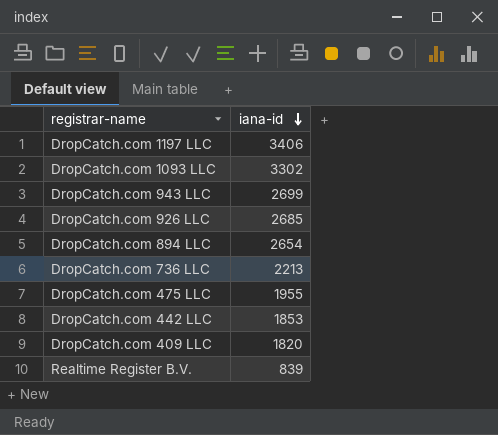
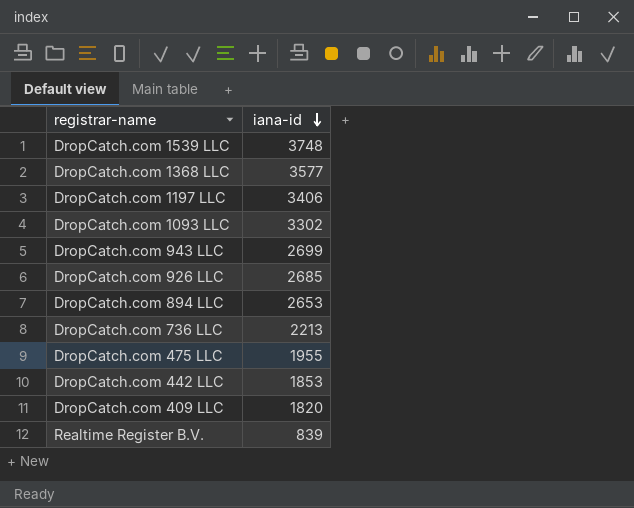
row DropCatch.com 1539 LLC: none -> 3748
row DropCatch.com 1368 LLC: none -> 3577
DropCatch.com 894 LLC | iana-id: 2654 -> 2653

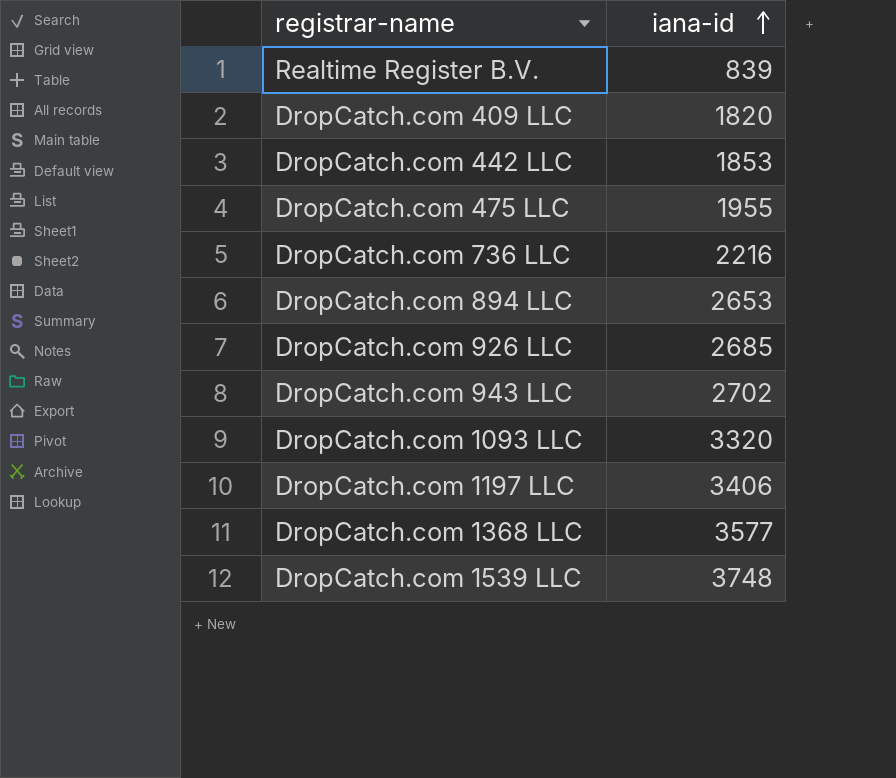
row order: iana-id descending -> iana-id ascending
DropCatch.com 736 LLC | iana-id: 2213 -> 2216
DropCatch.com 943 LLC | iana-id: 2699 -> 2702
DropCatch.com 1093 LLC | iana-id: 3302 -> 3320

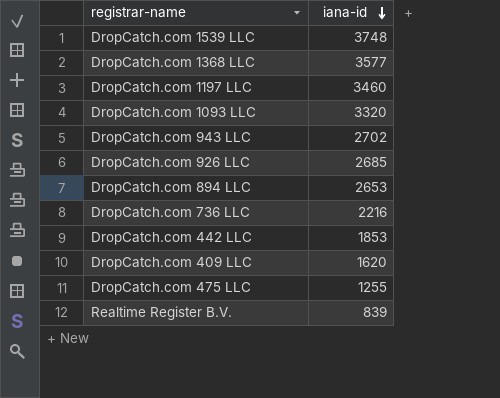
row order: iana-id ascending -> iana-id descending
DropCatch.com 1197 LLC | iana-id: 3406 -> 3460
DropCatch.com 409 LLC | iana-id: 1820 -> 1620
DropCatch.com 475 LLC | iana-id: 1955 -> 1255

